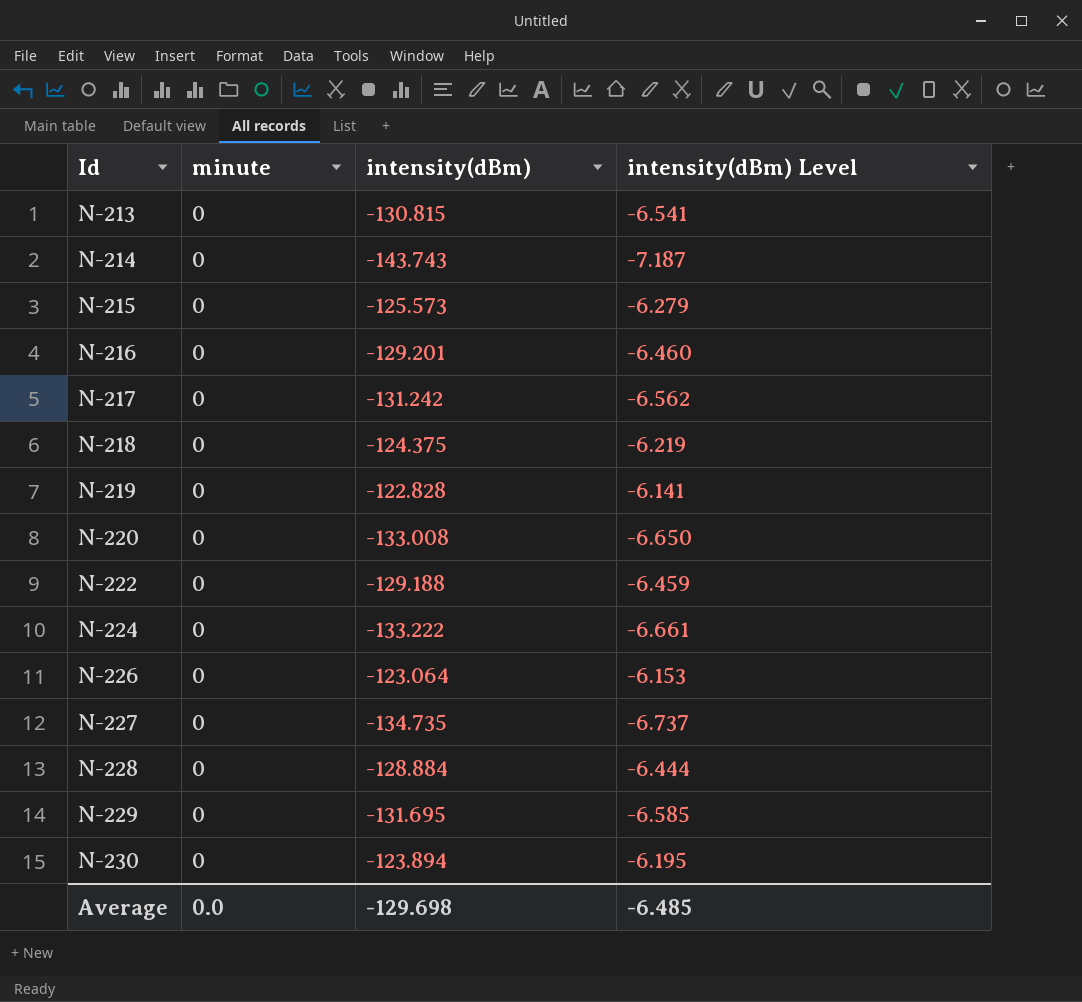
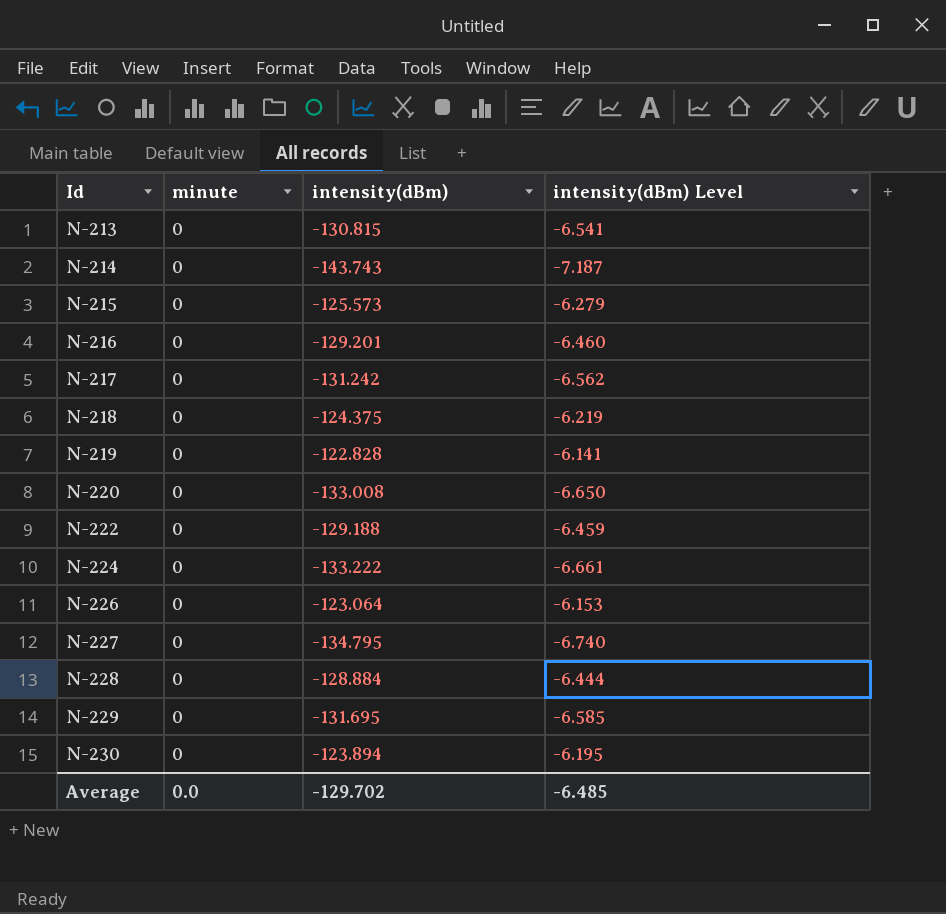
N-227 | intensity(dBm): -134.735 -> -134.795
N-227 | intensity(dBm) Level: -6.737 -> -6.740
Average | intensity(dBm): -129.698 -> -129.702

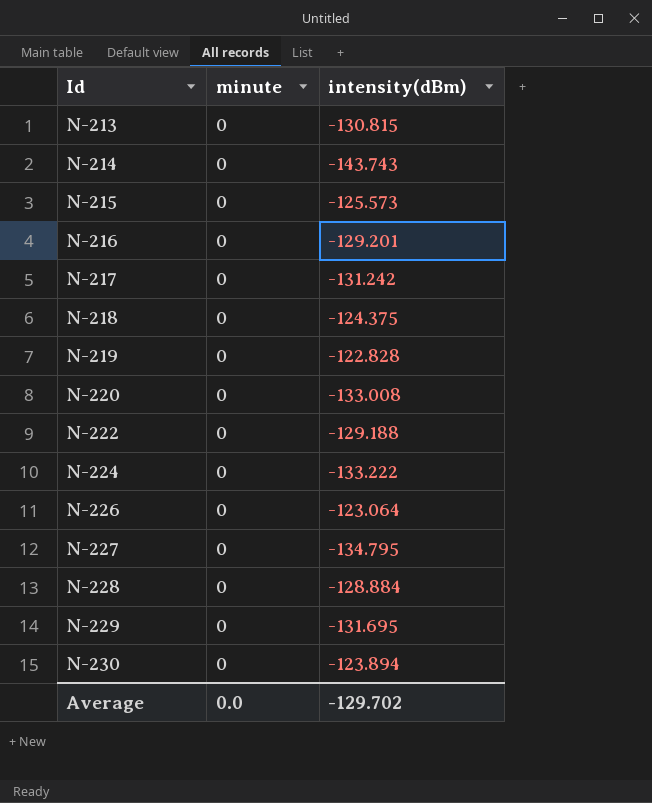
column intensity(dBm) Level | formula: [intensity(dBm)] * 0.05 -> none

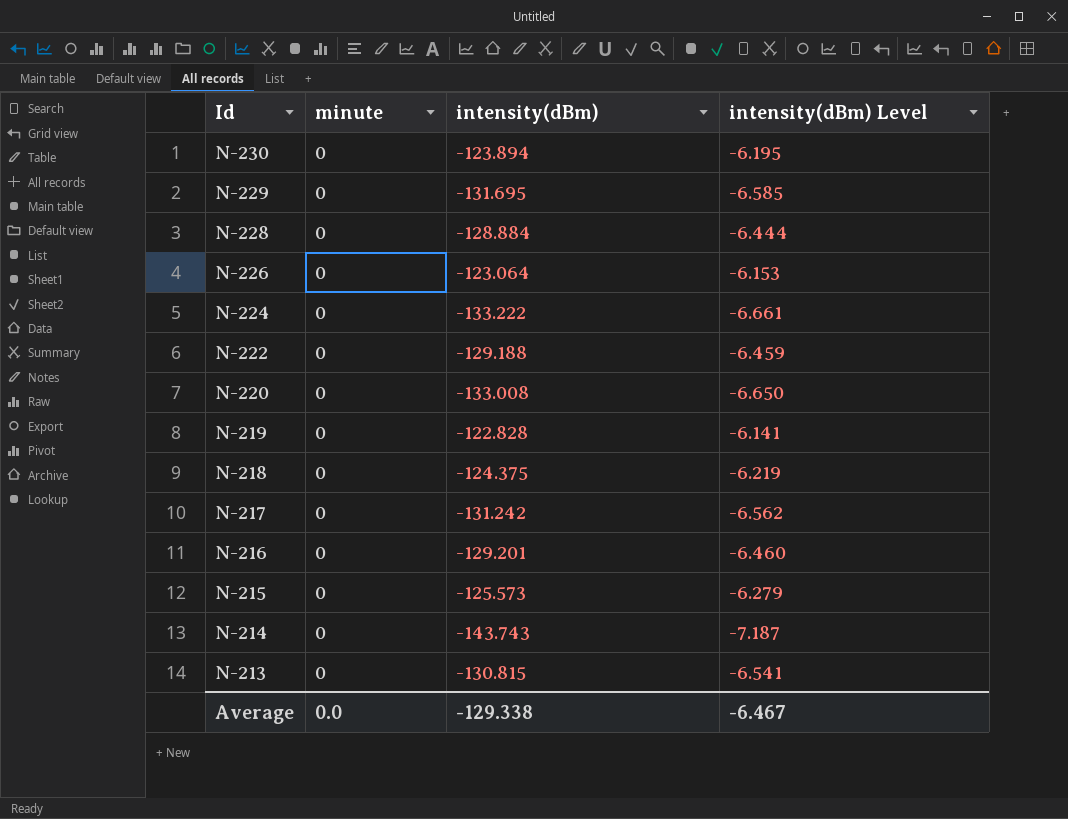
row order: Id ascending -> Id descending
column intensity(dBm) Level | formula: none -> [intensity(dBm)] * 0.05
row N-227: 0 | -134.795 -> none
Average | intensity(dBm): -129.702 -> -129.338

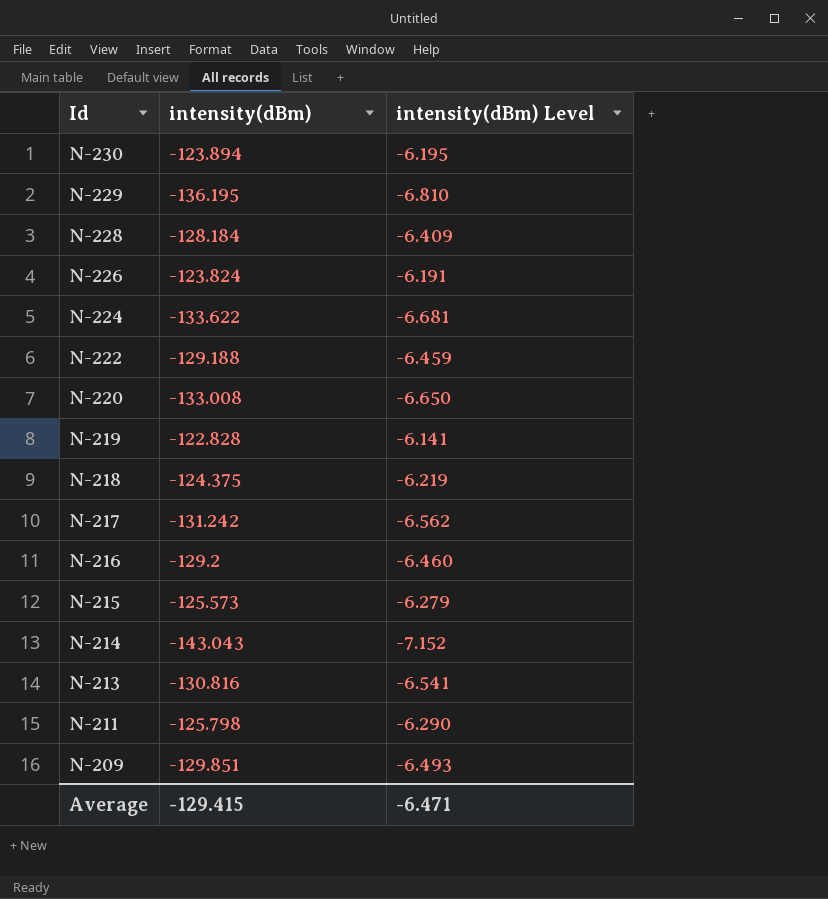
column minute | position: 2 -> none
N-229 | intensity(dBm): -131.695 -> -136.195
N-229 | intensity(dBm) Level: -6.585 -> -6.810
N-228 | intensity(dBm): -128.884 -> -128.184
N-228 | intensity(dBm) Level: -6.444 -> -6.409
N-226 | intensity(dBm): -123.064 -> -123.824
N-226 | intensity(dBm) Level: -6.153 -> -6.191
N-224 | intensity(dBm): -133.222 -> -133.622
N-224 | intensity(dBm) Level: -6.661 -> -6.681
N-216 | intensity(dBm): -129.201 -> -129.2
N-214 | intensity(dBm): -143.743 -> -143.043
N-214 | intensity(dBm) Level: -7.187 -> -7.152
N-213 | intensity(dBm): -130.815 -> -130.816
row N-211: none -> -125.798 | -6.290
row N-209: none -> -129.851 | -6.493
Average | intensity(dBm): -129.338 -> -129.415
Average | intensity(dBm) Level: -6.467 -> -6.471

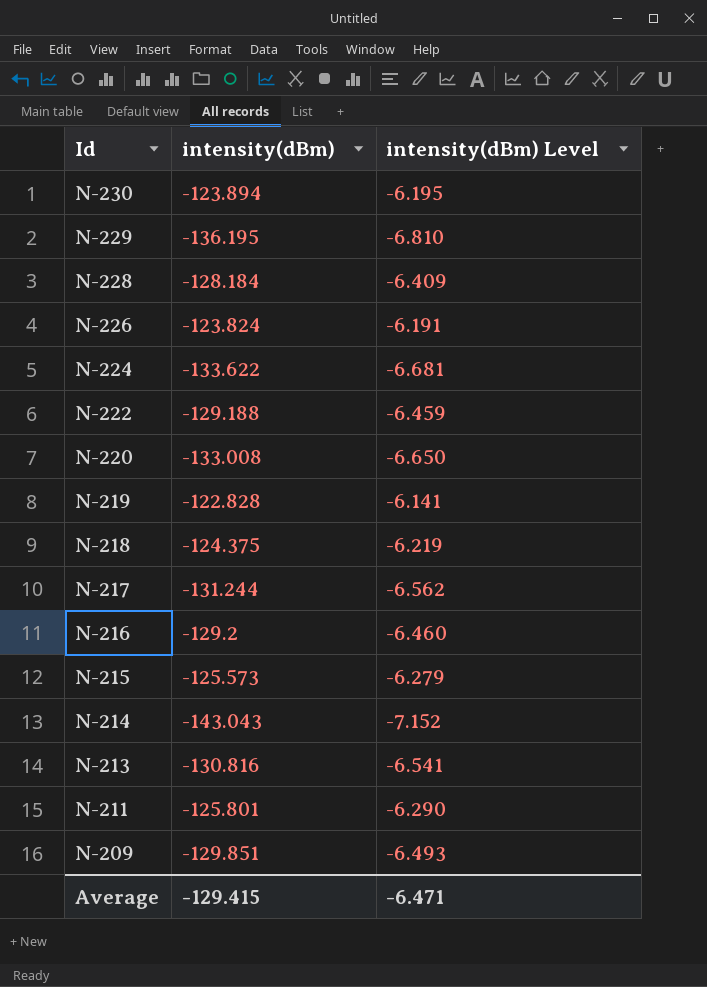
N-217 | intensity(dBm): -131.242 -> -131.244
N-211 | intensity(dBm): -125.798 -> -125.801

